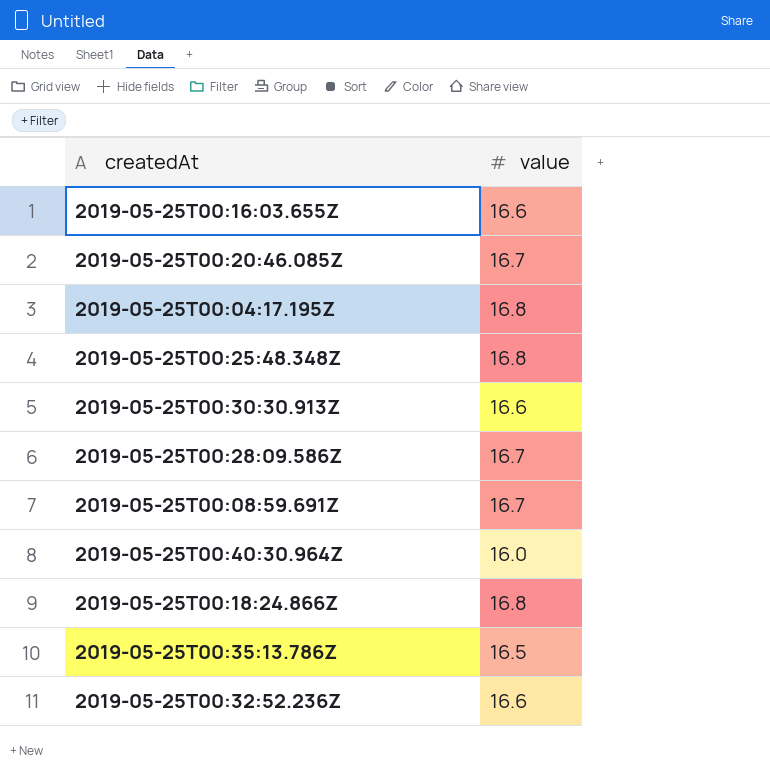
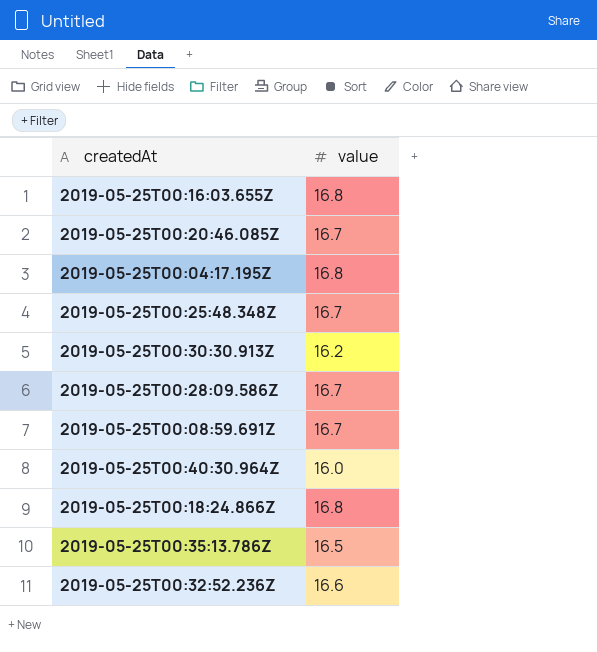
2019-05-25T00:16:03.655Z | value: 16.6 -> 16.8
2019-05-25T00:25:48.348Z | value: 16.8 -> 16.7
2019-05-25T00:30:30.913Z | value: 16.6 -> 16.2

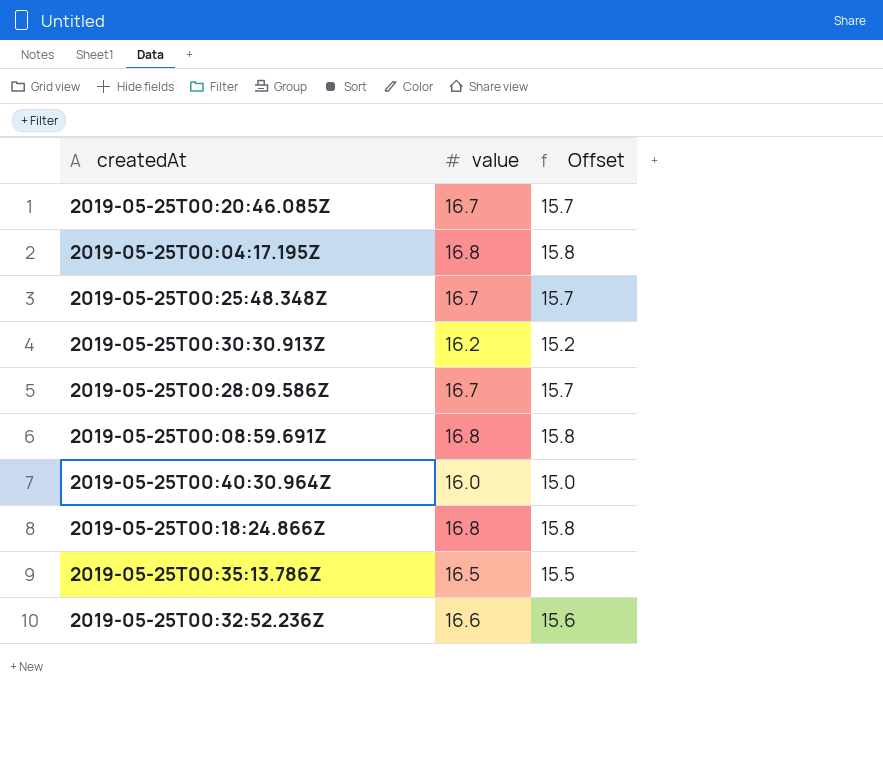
column Offset | formula: none -> [value] - 1
row 2019-05-25T00:16:03.655Z: 16.8 -> none
2019-05-25T00:08:59.691Z | value: 16.7 -> 16.8

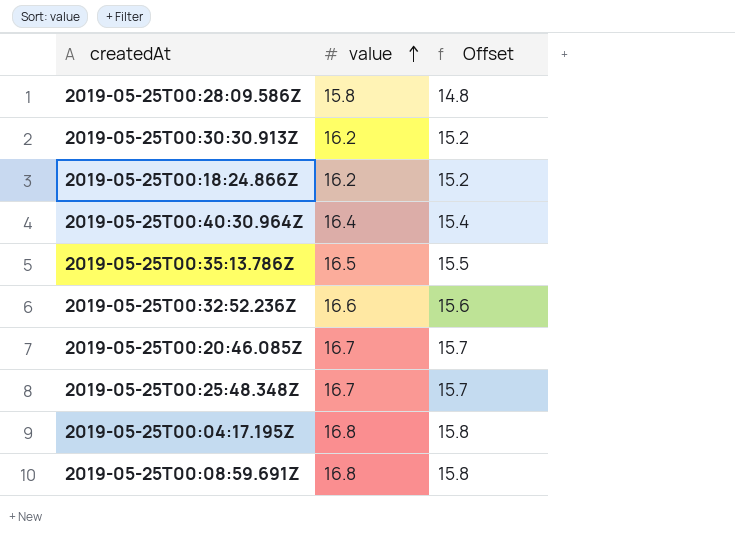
row order: none -> value ascending
2019-05-25T00:28:09.586Z | value: 16.7 -> 15.8
2019-05-25T00:28:09.586Z | Offset: 15.7 -> 14.8
2019-05-25T00:18:24.866Z | value: 16.8 -> 16.2
2019-05-25T00:18:24.866Z | Offset: 15.8 -> 15.2
2019-05-25T00:40:30.964Z | value: 16.0 -> 16.4
2019-05-25T00:40:30.964Z | Offset: 15.0 -> 15.4

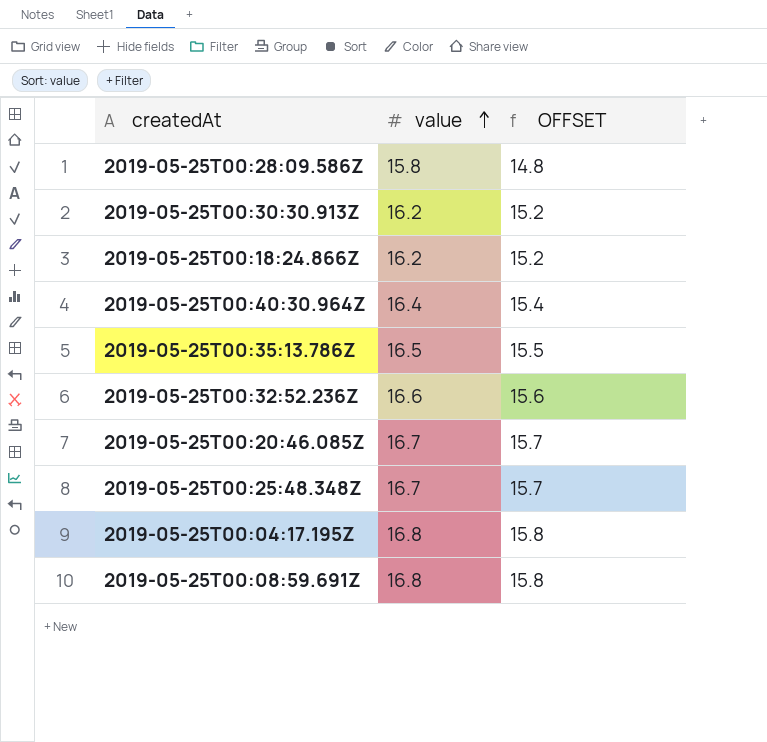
column name: Offset -> OFFSET

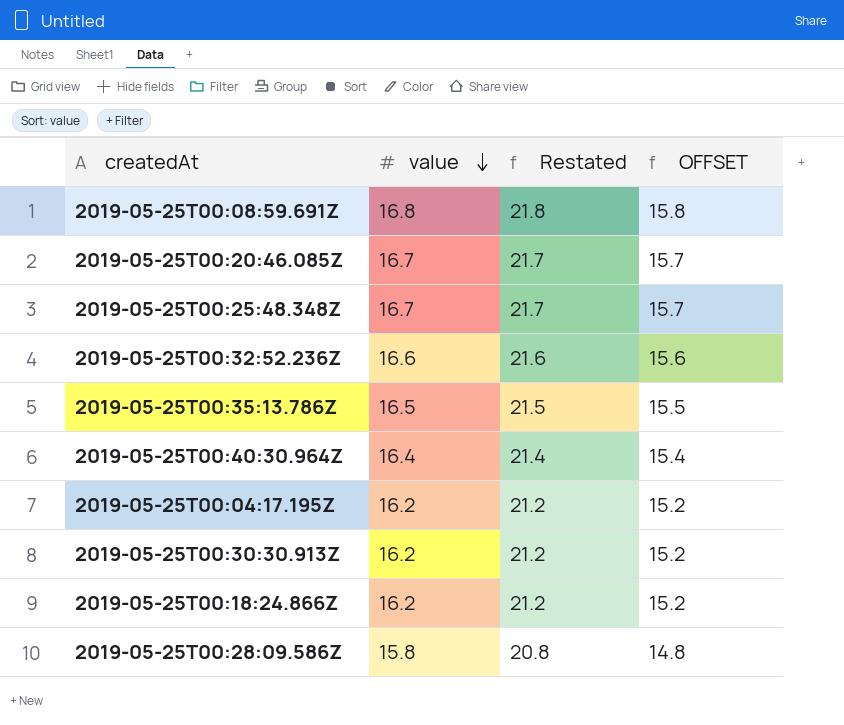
row order: value ascending -> value descending
column Restated | formula: none -> [value] + 5
2019-05-25T00:04:17.195Z | value: 16.8 -> 16.2
2019-05-25T00:04:17.195Z | OFFSET: 15.8 -> 15.2

